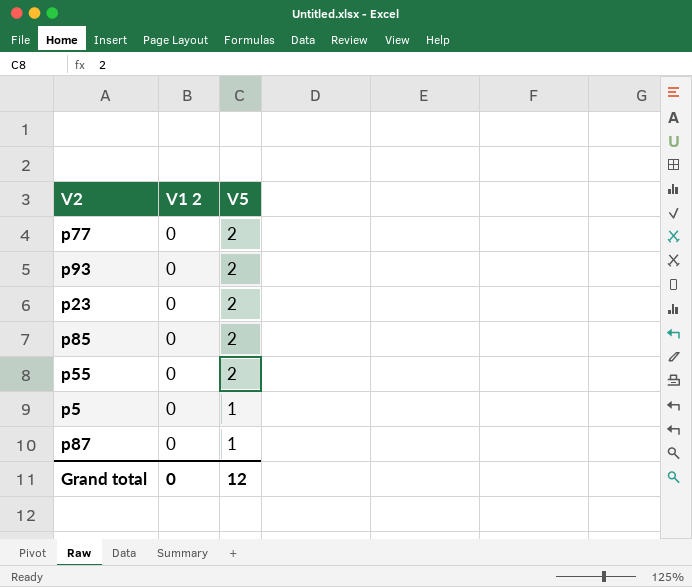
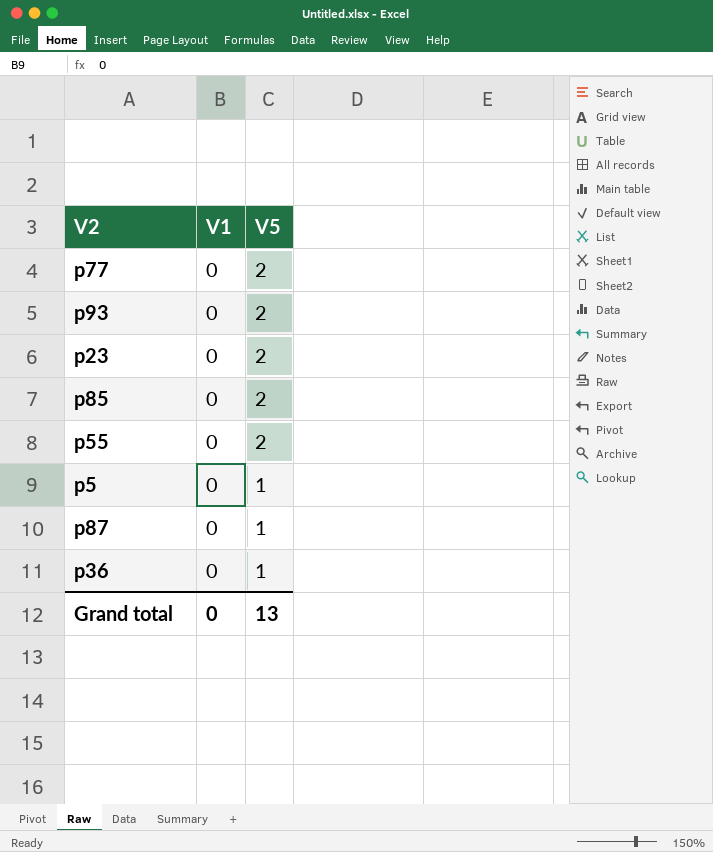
column name: V1 2 -> V1
row p36: none -> 0 | 1
Grand total | V5: 12 -> 13

